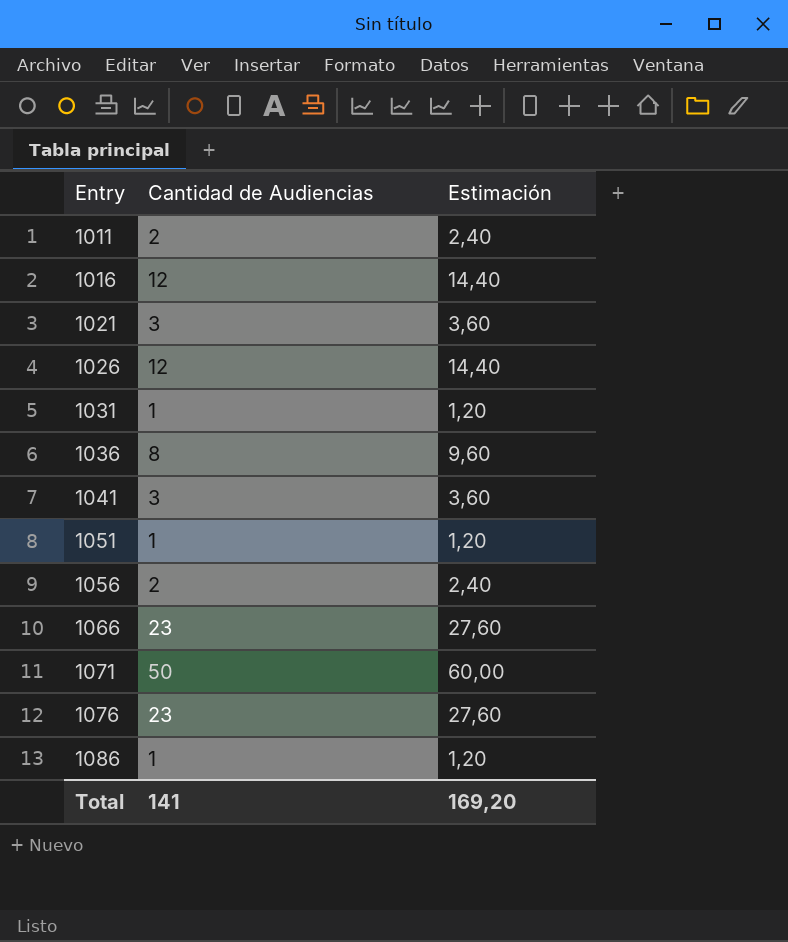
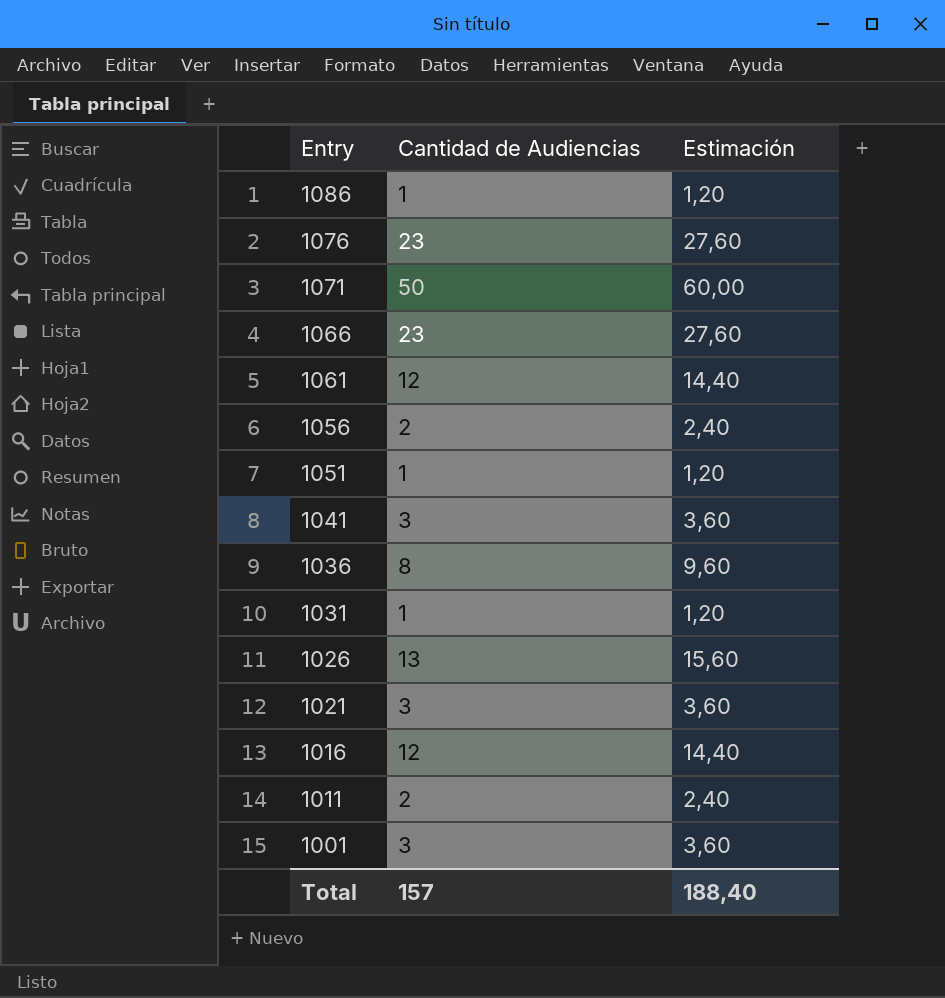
row order: Entry ascending -> Entry descending
row 1061: none -> 12 | 14,40
1026 | Cantidad de Audiencias: 12 -> 13
1026 | Estimación: 14,40 -> 15,60
row 1001: none -> 3 | 3,60
Total | Cantidad de Audiencias: 141 -> 157
Total | Estimación: 169,20 -> 188,40

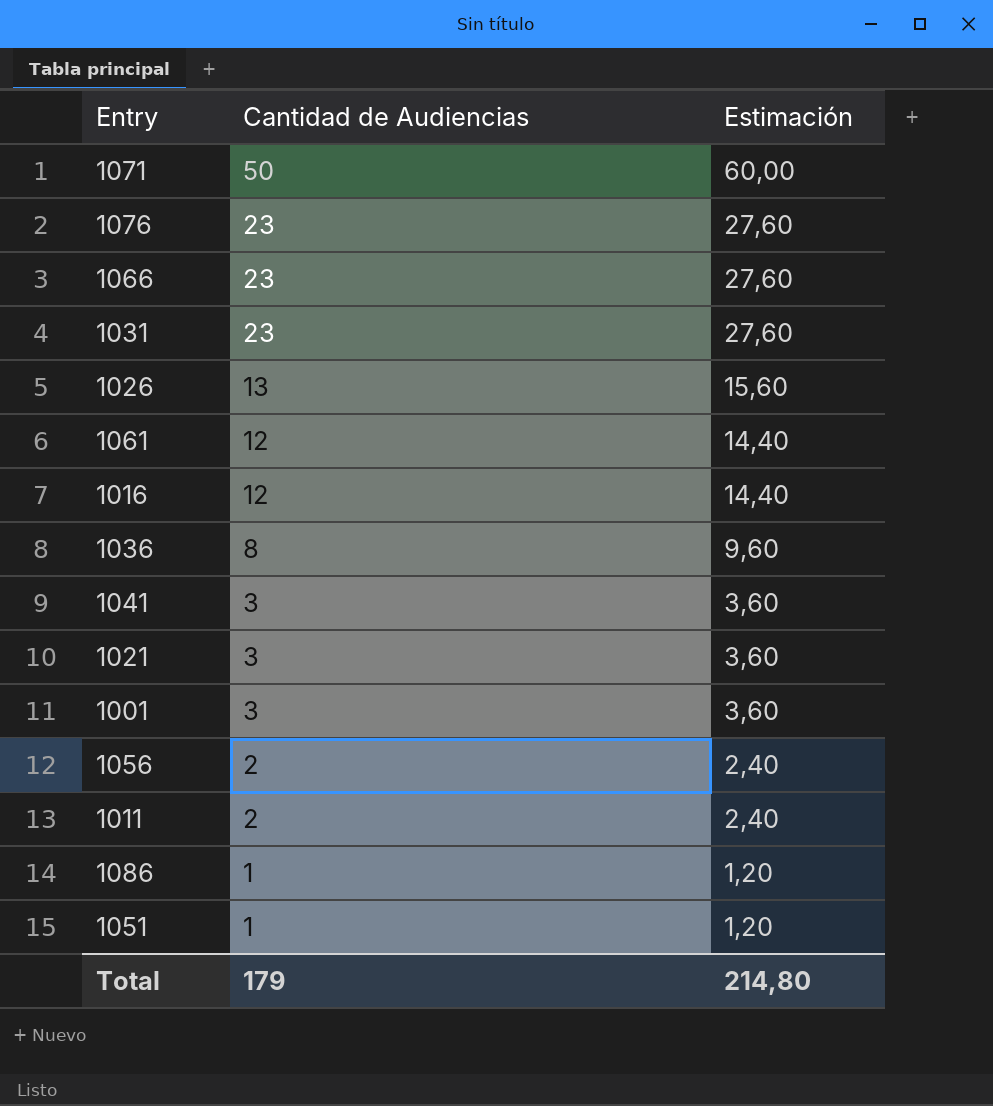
row order: Entry descending -> Cantidad de Audiencias descending
1031 | Cantidad de Audiencias: 1 -> 23
1031 | Estimación: 1,20 -> 27,60
Total | Cantidad de Audiencias: 157 -> 179
Total | Estimación: 188,40 -> 214,80

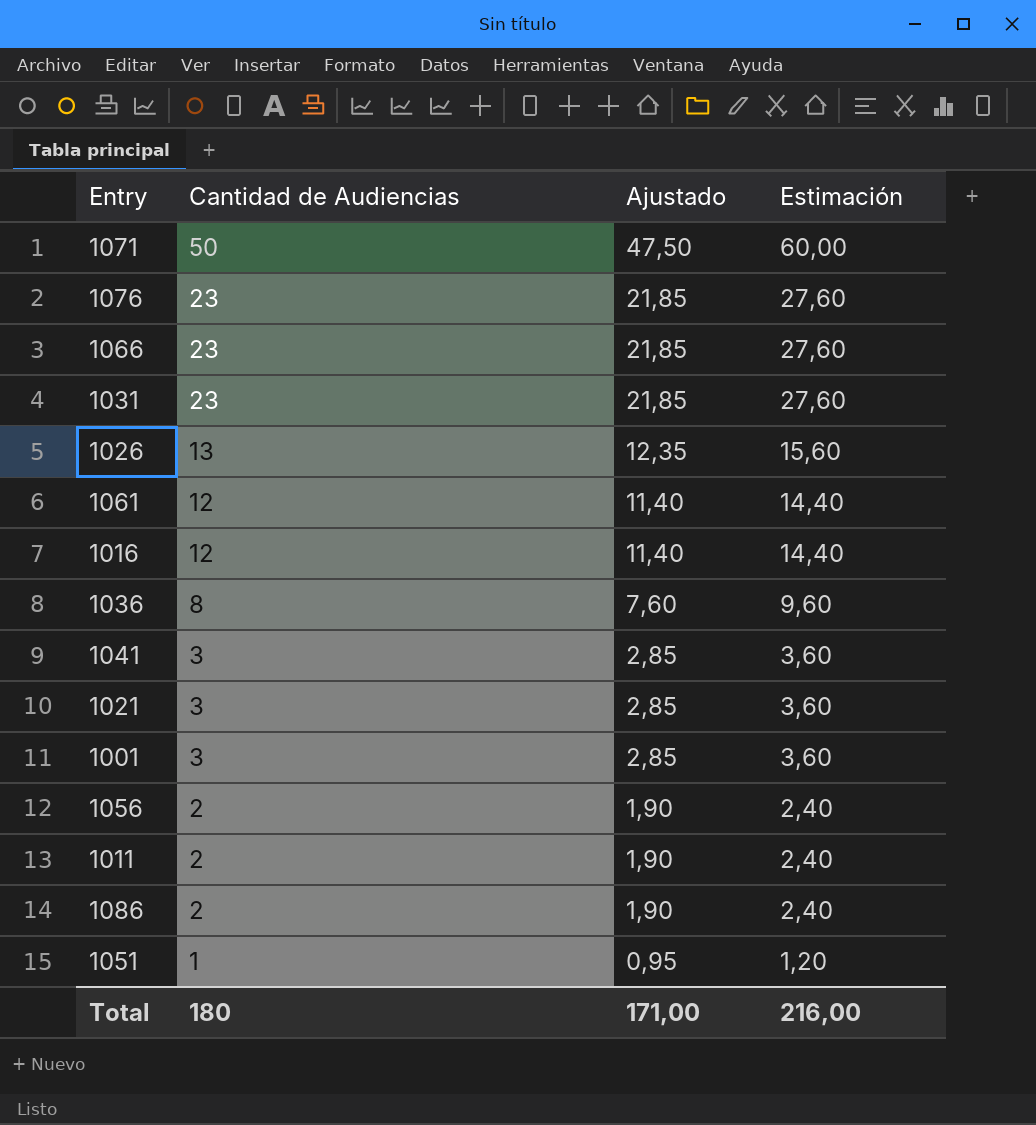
column Ajustado | formula: none -> [Cantidad de Audiencias] * 0,95
1086 | Cantidad de Audiencias: 1 -> 2
1086 | Estimación: 1,20 -> 2,40
Total | Cantidad de Audiencias: 179 -> 180
Total | Estimación: 214,80 -> 216,00

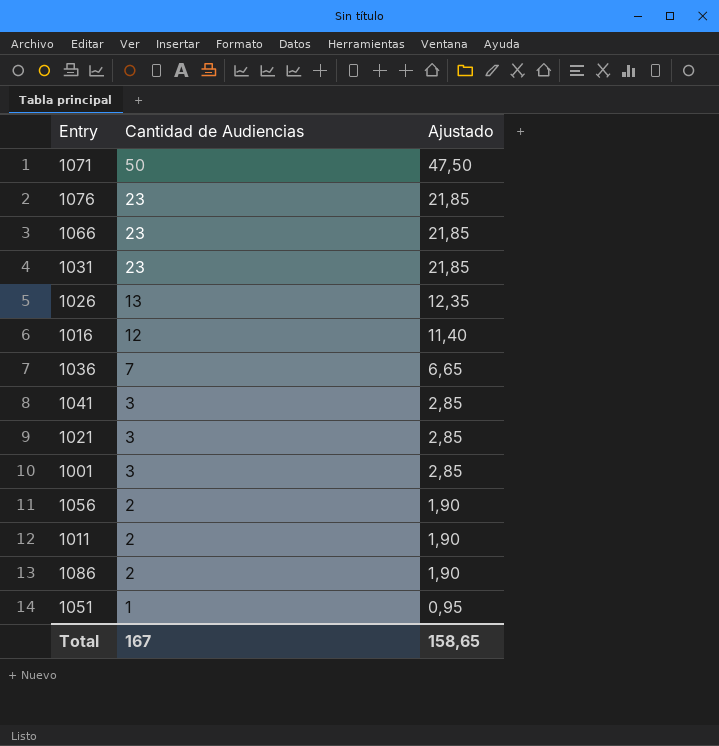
column Estimación | formula: [Cantidad de Audiencias] * 1,2 -> none
row 1061: 12 | 11,40 | 14,40 -> none
1036 | Cantidad de Audiencias: 8 -> 7
1036 | Ajustado: 7,60 -> 6,65
Total | Cantidad de Audiencias: 180 -> 167
Total | Ajustado: 171,00 -> 158,65

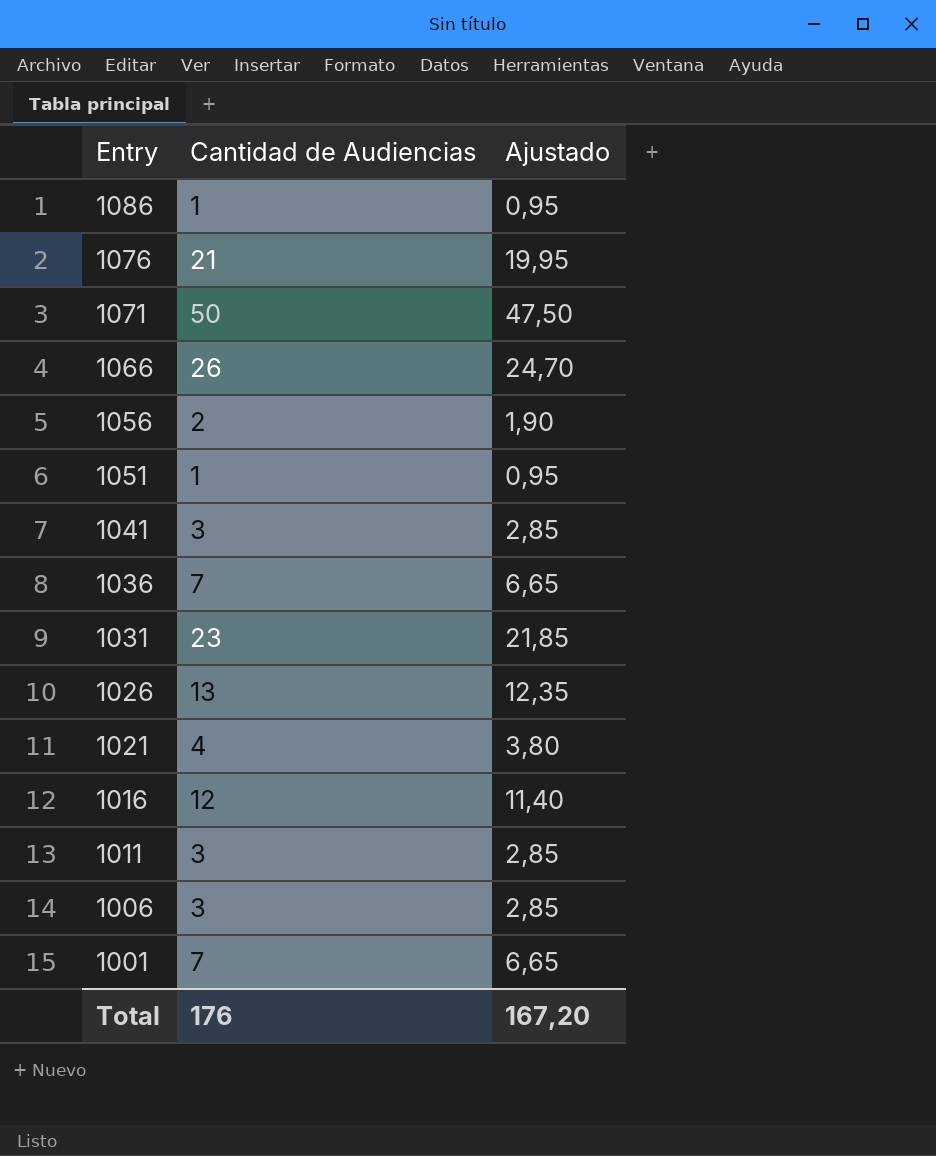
row order: Cantidad de Audiencias descending -> Entry descending
1086 | Cantidad de Audiencias: 2 -> 1
1086 | Ajustado: 1,90 -> 0,95
1076 | Cantidad de Audiencias: 23 -> 21
1076 | Ajustado: 21,85 -> 19,95
1066 | Cantidad de Audiencias: 23 -> 26
1066 | Ajustado: 21,85 -> 24,70
1021 | Cantidad de Audiencias: 3 -> 4
1021 | Ajustado: 2,85 -> 3,80
1011 | Cantidad de Audiencias: 2 -> 3
1011 | Ajustado: 1,90 -> 2,85
row 1006: none -> 3 | 2,85
1001 | Cantidad de Audiencias: 3 -> 7
1001 | Ajustado: 2,85 -> 6,65
Total | Cantidad de Audiencias: 167 -> 176
Total | Ajustado: 158,65 -> 167,20

